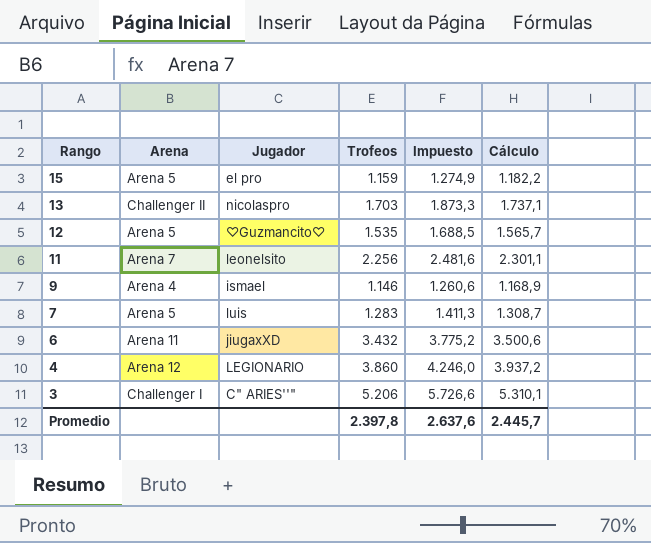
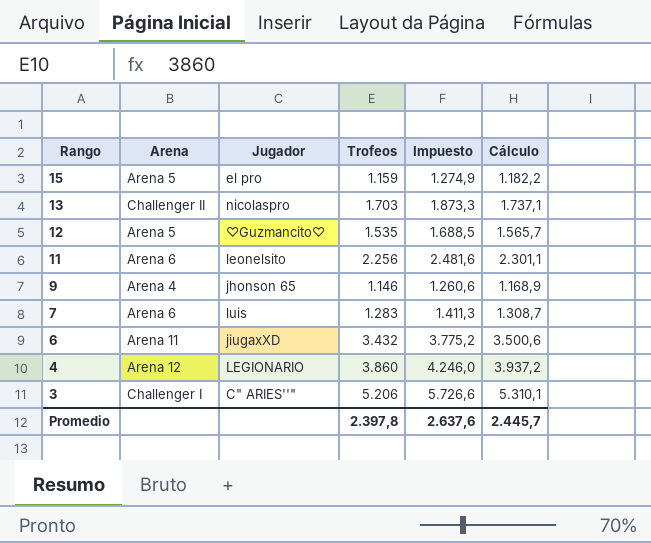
11 | Arena: Arena 7 -> Arena 6
9 | Jugador: ismael -> jhonson 65
7 | Arena: Arena 5 -> Arena 6

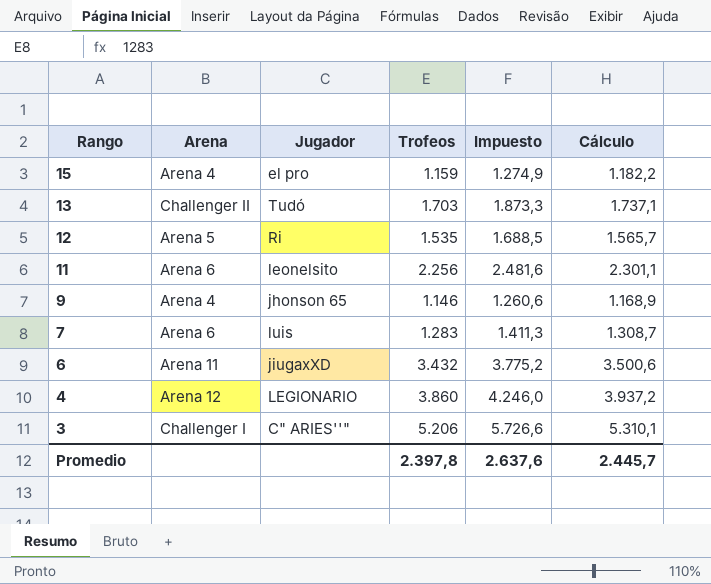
15 | Arena: Arena 5 -> Arena 4
13 | Jugador: nicolaspro -> Tudó
12 | Jugador: ♡Guzmancito♡ -> Ri

